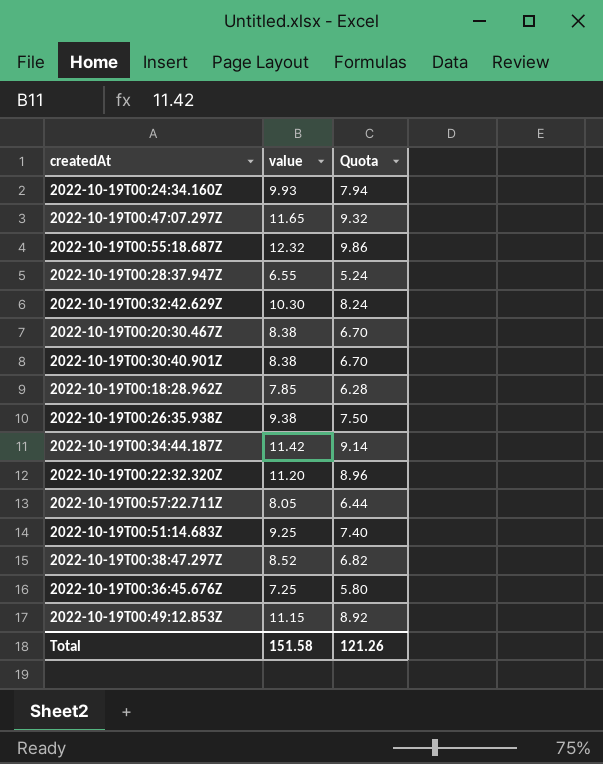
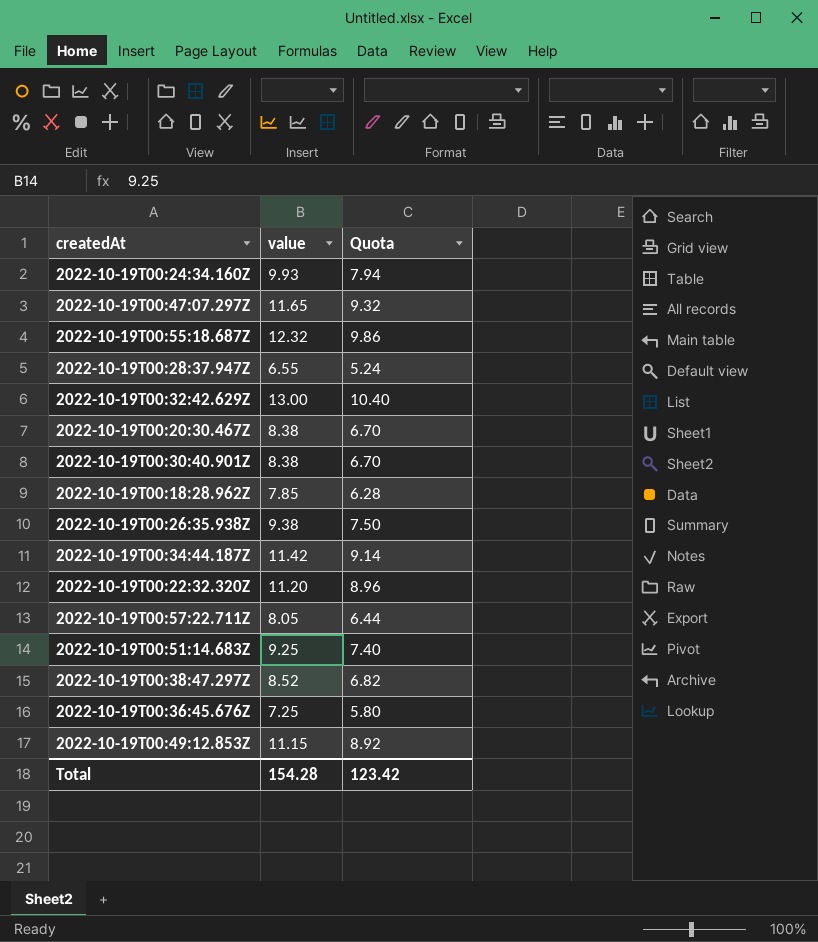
2022-10-19T00:32:42.629Z | value: 10.30 -> 13.00
2022-10-19T00:32:42.629Z | Quota: 8.24 -> 10.40
Total | value: 151.58 -> 154.28
Total | Quota: 121.26 -> 123.42

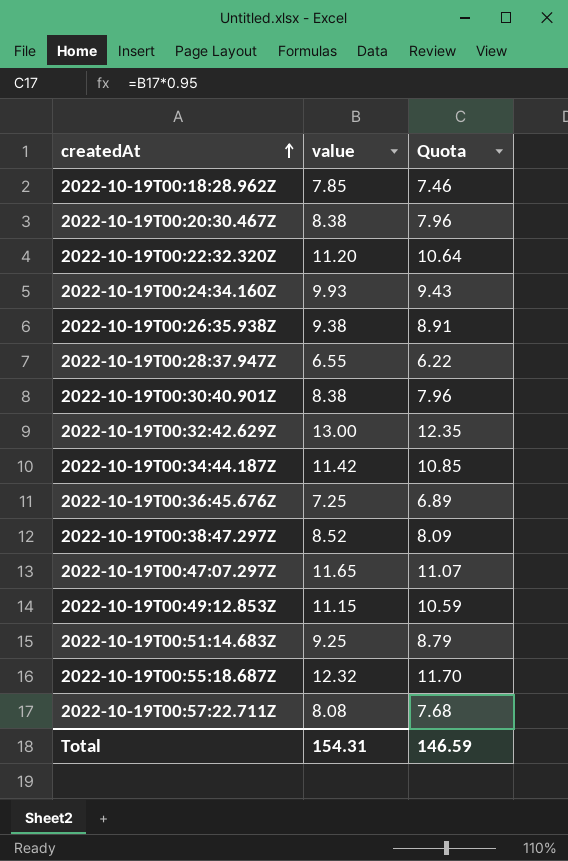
row order: none -> createdAt ascending
column Quota | formula: [value] * 0.8 -> [value] * 0.95
2022-10-19T00:57:22.711Z | value: 8.05 -> 8.08
Total | value: 154.28 -> 154.31
Total | Quota: 123.42 -> 146.59

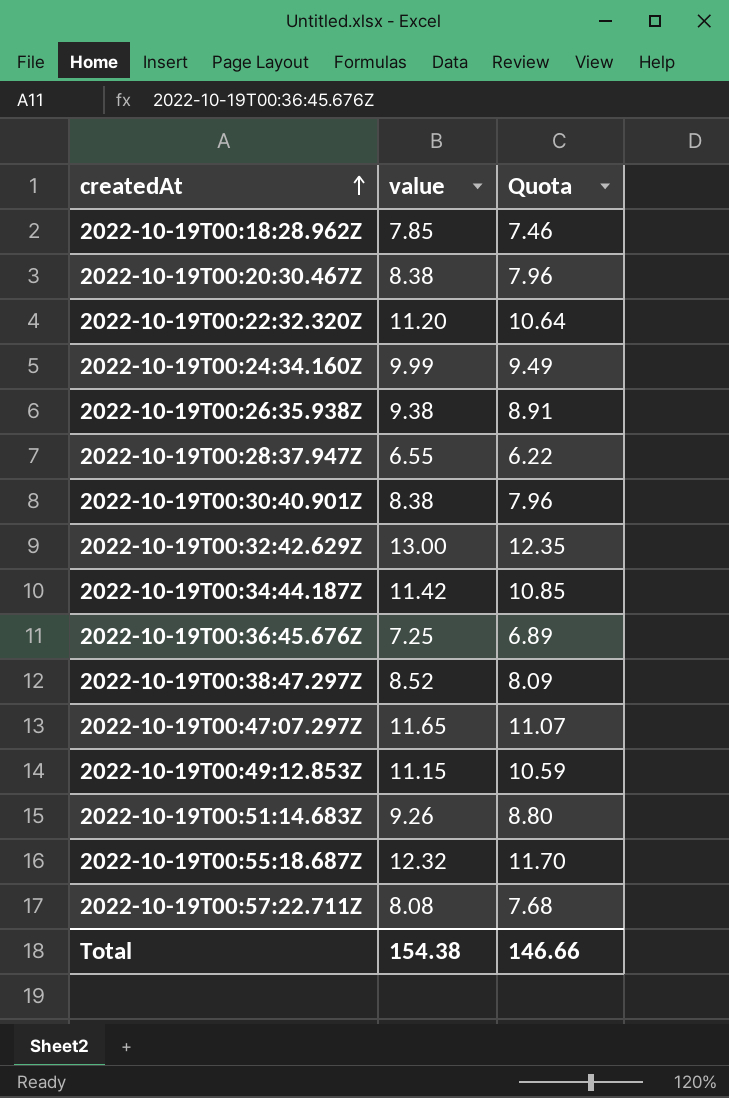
2022-10-19T00:24:34.160Z | value: 9.93 -> 9.99
2022-10-19T00:24:34.160Z | Quota: 9.43 -> 9.49
2022-10-19T00:51:14.683Z | value: 9.25 -> 9.26
2022-10-19T00:51:14.683Z | Quota: 8.79 -> 8.80
Total | value: 154.31 -> 154.38
Total | Quota: 146.59 -> 146.66

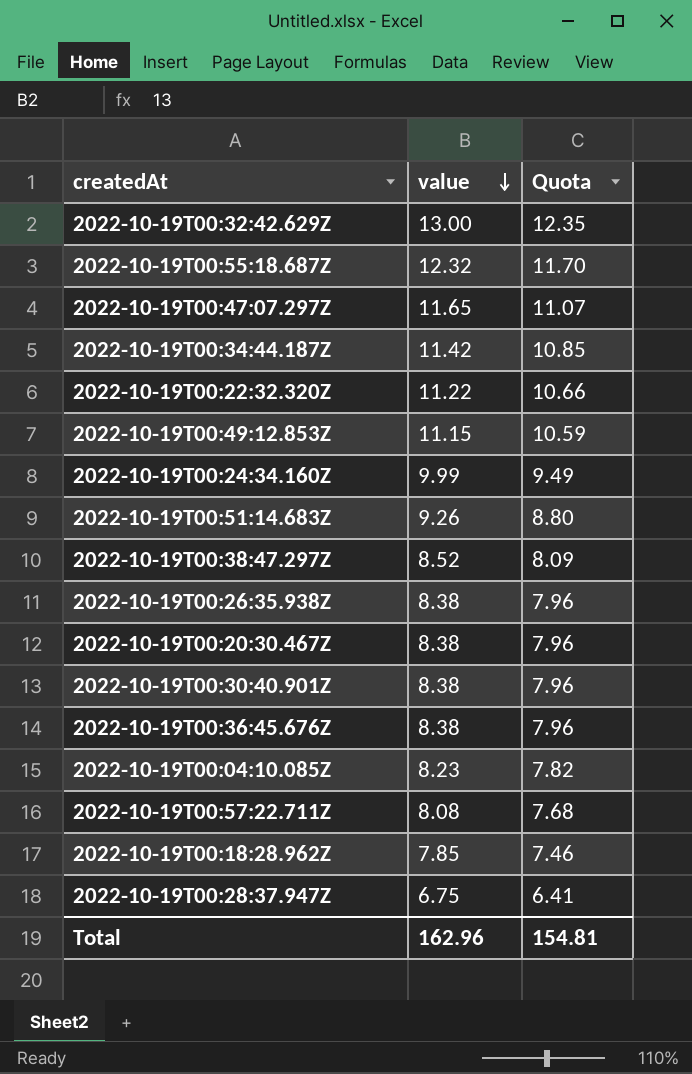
row order: createdAt ascending -> value descending
2022-10-19T00:22:32.320Z | value: 11.20 -> 11.22
2022-10-19T00:22:32.320Z | Quota: 10.64 -> 10.66
2022-10-19T00:26:35.938Z | value: 9.38 -> 8.38
2022-10-19T00:26:35.938Z | Quota: 8.91 -> 7.96
2022-10-19T00:36:45.676Z | value: 7.25 -> 8.38
2022-10-19T00:36:45.676Z | Quota: 6.89 -> 7.96
row 2022-10-19T00:04:10.085Z: none -> 8.23 | 7.82
2022-10-19T00:28:37.947Z | value: 6.55 -> 6.75
2022-10-19T00:28:37.947Z | Quota: 6.22 -> 6.41
Total | value: 154.38 -> 162.96
Total | Quota: 146.66 -> 154.81

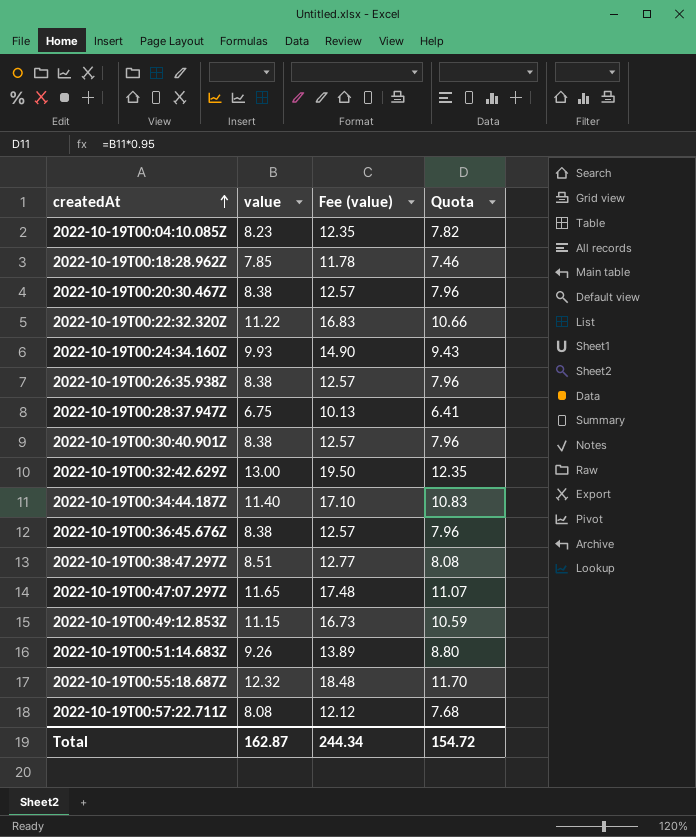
row order: value descending -> createdAt ascending
column Fee (value) | formula: none -> [value] * 1.5
2022-10-19T00:24:34.160Z | value: 9.99 -> 9.93
2022-10-19T00:24:34.160Z | Quota: 9.49 -> 9.43
2022-10-19T00:34:44.187Z | value: 11.42 -> 11.40
2022-10-19T00:34:44.187Z | Quota: 10.85 -> 10.83
2022-10-19T00:38:47.297Z | value: 8.52 -> 8.51
2022-10-19T00:38:47.297Z | Quota: 8.09 -> 8.08
Total | value: 162.96 -> 162.87
Total | Quota: 154.81 -> 154.72

